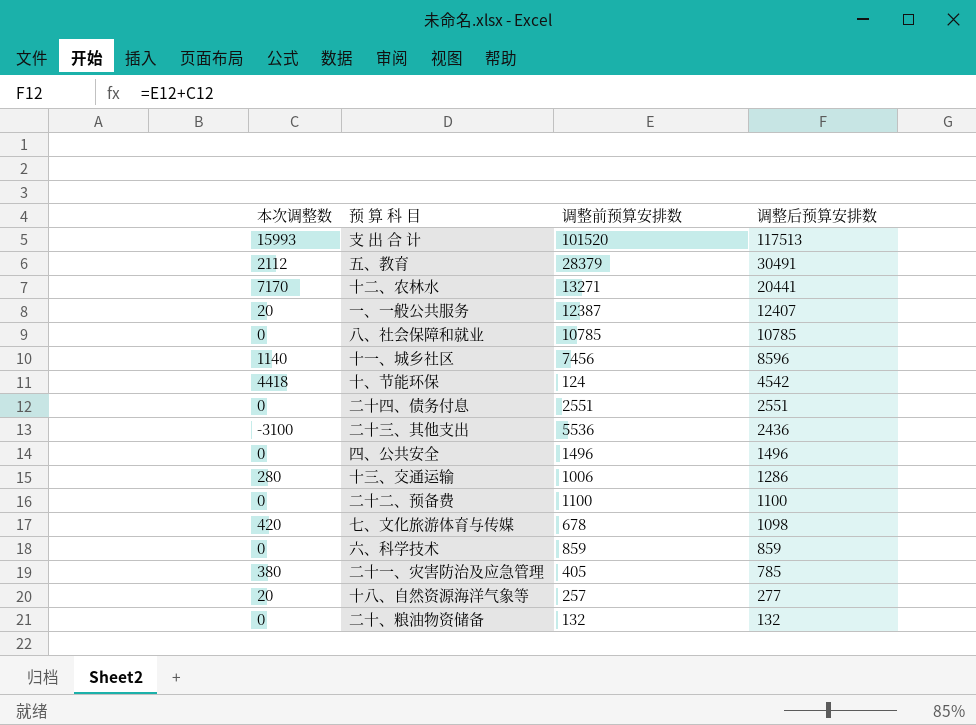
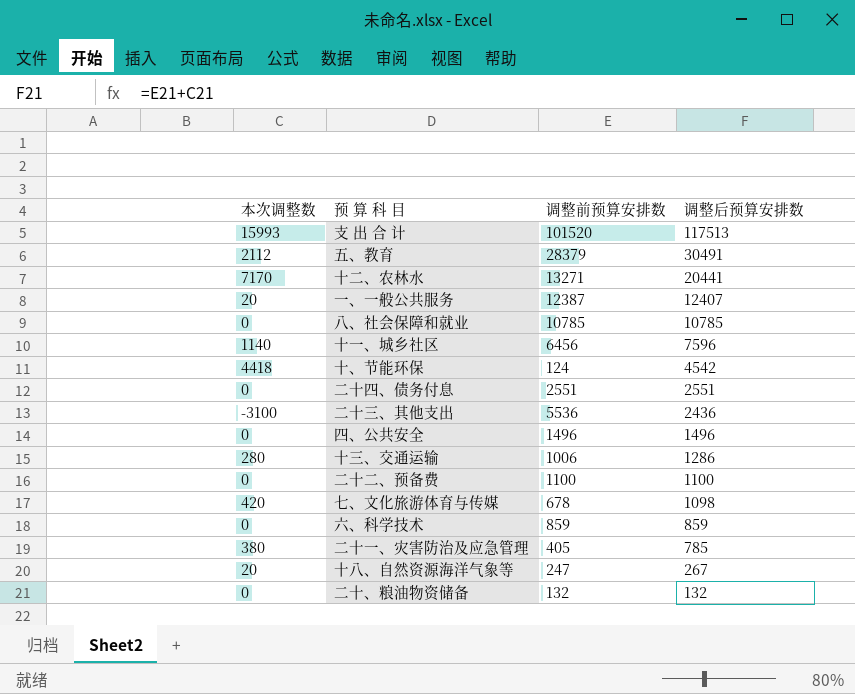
十一、城乡社区 | 调整前预算安排数: 7456 -> 6456
十一、城乡社区 | 调整后预算安排数: 8596 -> 7596
十八、自然资源海洋气象等 | 调整前预算安排数: 257 -> 247
十八、自然资源海洋气象等 | 调整后预算安排数: 277 -> 267

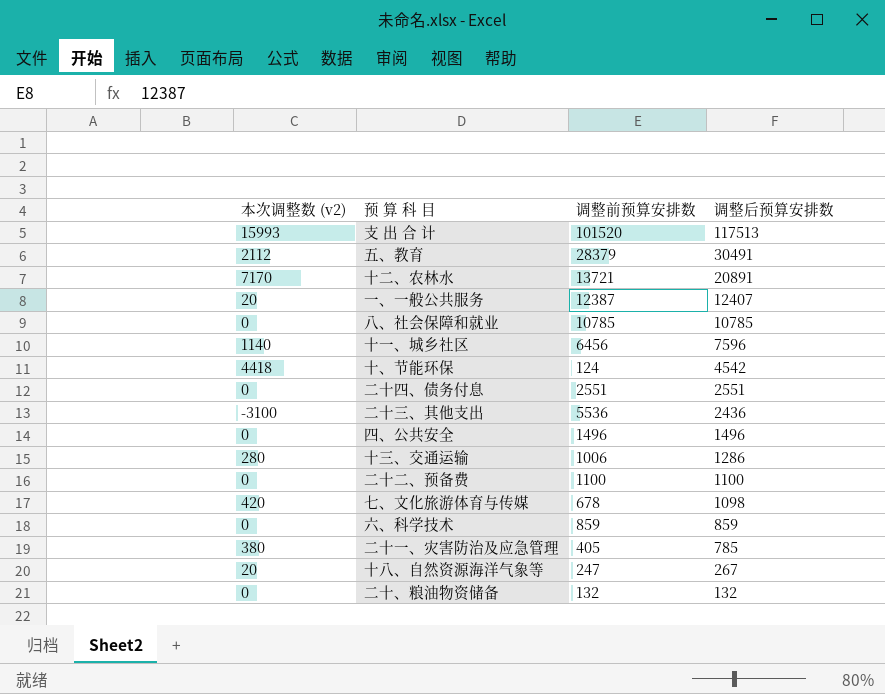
column name: 本次调整数 -> 本次调整数 (v2)
十二、农林水 | 调整前预算安排数: 13271 -> 13721
十二、农林水 | 调整后预算安排数: 20441 -> 20891

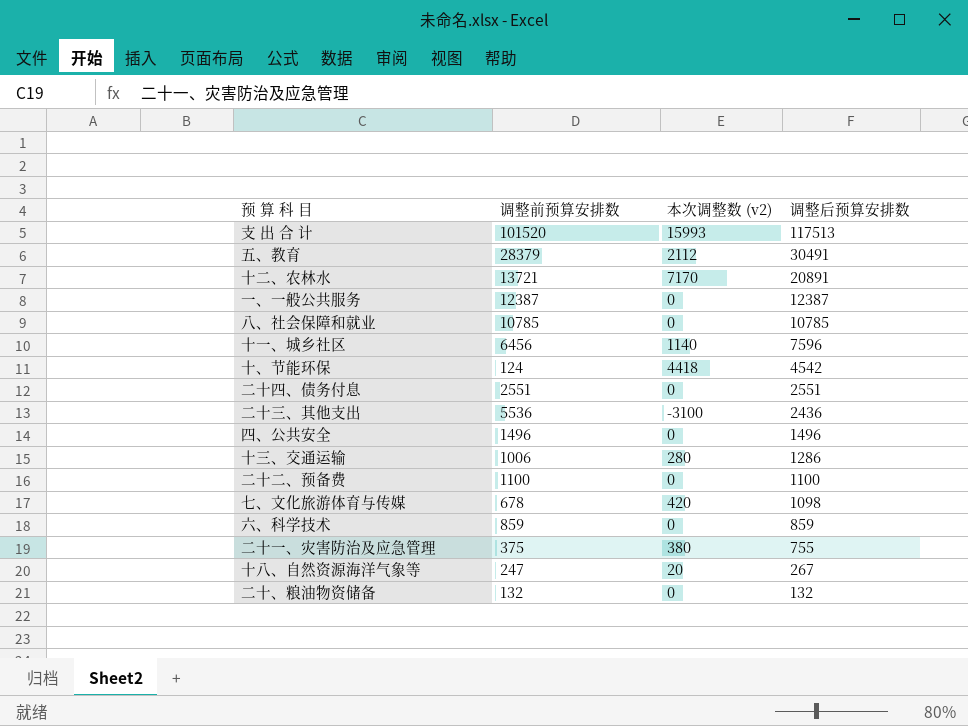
column 本次调整数 (v2) | position: 1 -> 3
一、一般公共服务 | 本次调整数 (v2): 20 -> 0
一、一般公共服务 | 调整后预算安排数: 12407 -> 12387
二十一、灾害防治及应急管理 | 调整前预算安排数: 405 -> 375
二十一、灾害防治及应急管理 | 调整后预算安排数: 785 -> 755

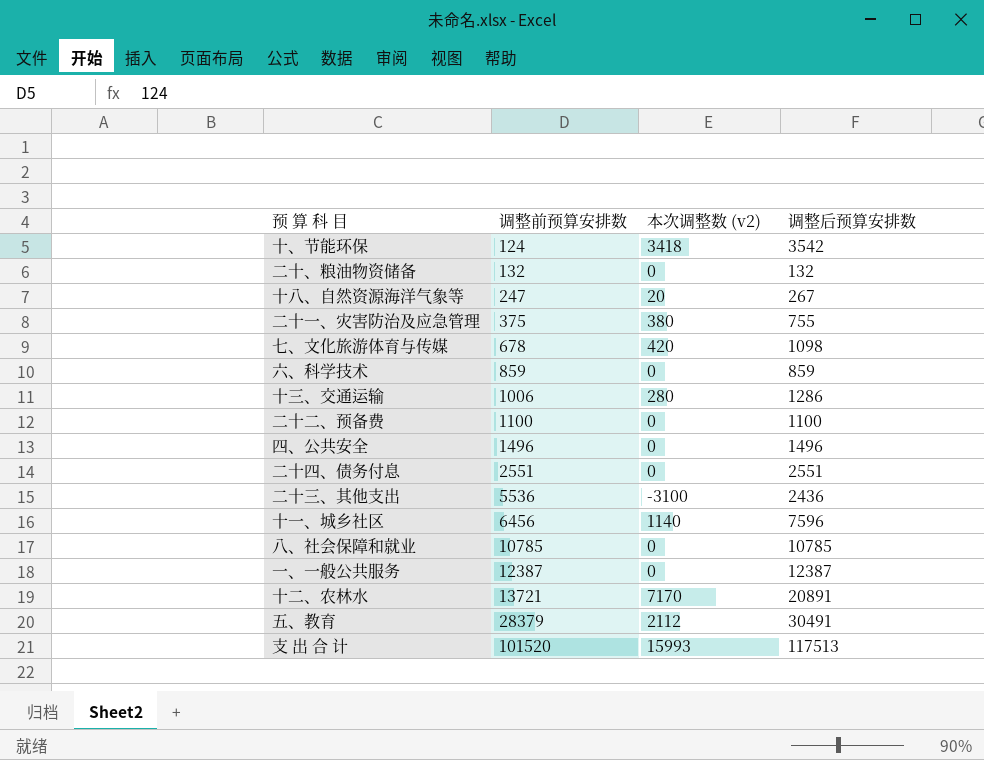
row order: 调整后预算安排数 descending -> 调整前预算安排数 ascending
十、节能环保 | 本次调整数 (v2): 4418 -> 3418
十、节能环保 | 调整后预算安排数: 4542 -> 3542

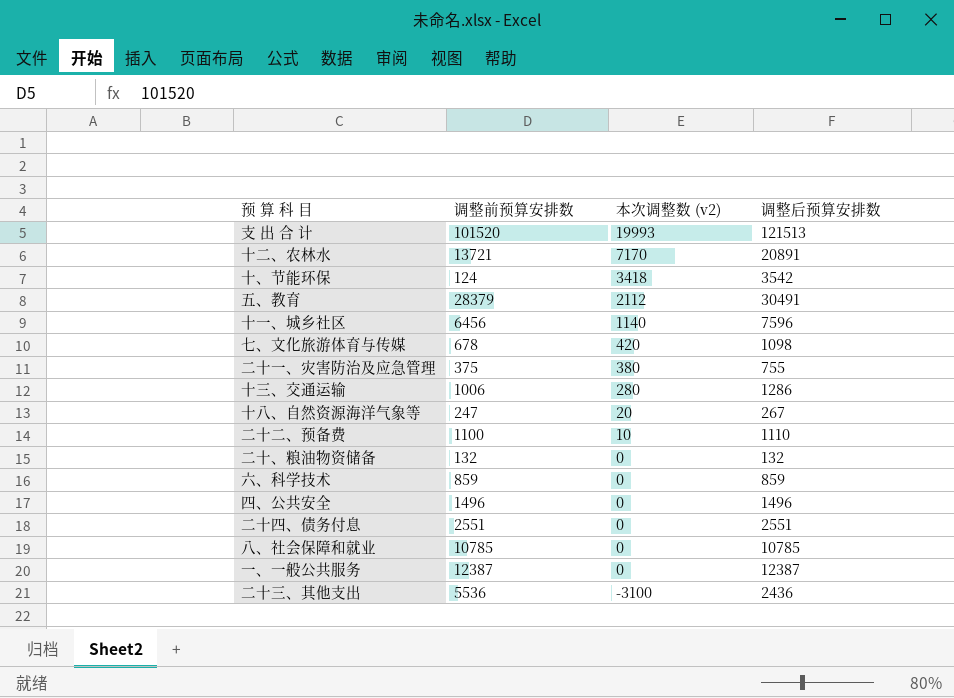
row order: 调整前预算安排数 ascending -> 本次调整数 (v2) descending
支 出 合 计 | 本次调整数 (v2): 15993 -> 19993
支 出 合 计 | 调整后预算安排数: 117513 -> 121513
二十二、预备费 | 本次调整数 (v2): 0 -> 10
二十二、预备费 | 调整后预算安排数: 1100 -> 1110

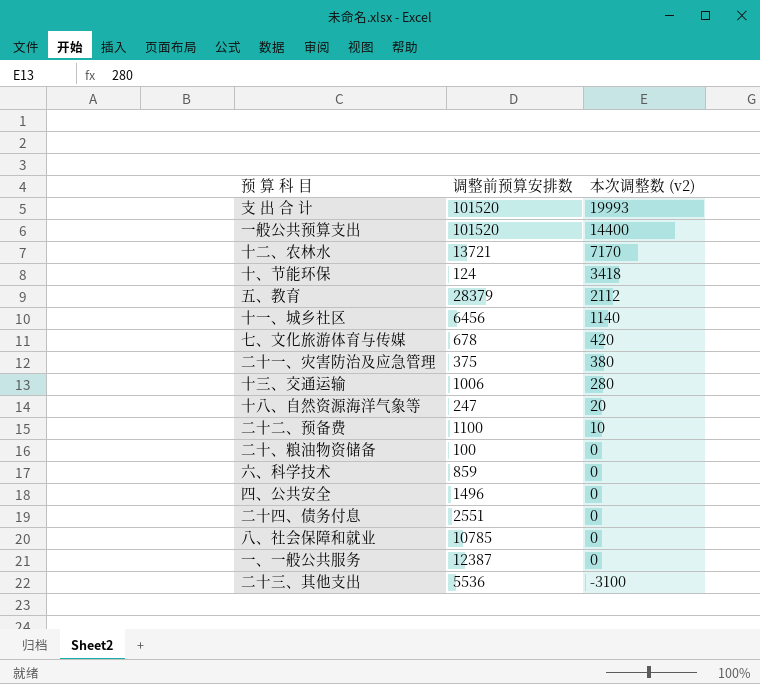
column 调整后预算安排数 | formula: [调整前预算安排数] + [本次调整数 (v2)] -> none
row 一般公共预算支出: none -> 101520 | 14400
二十、粮油物资储备 | 调整前预算安排数: 132 -> 100

